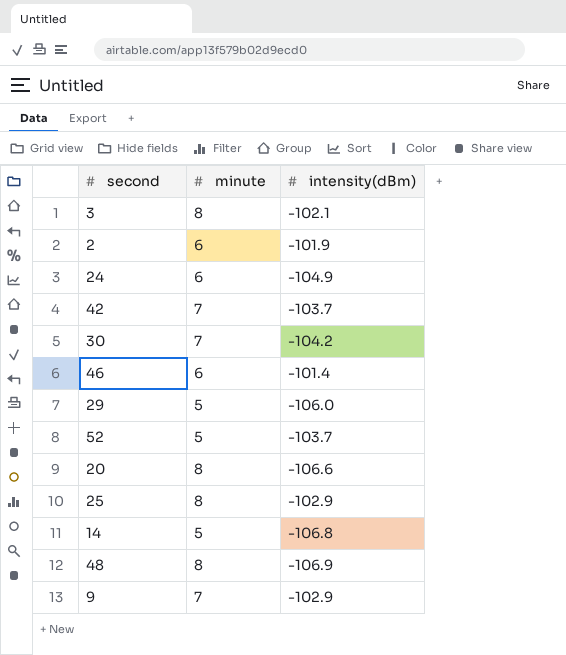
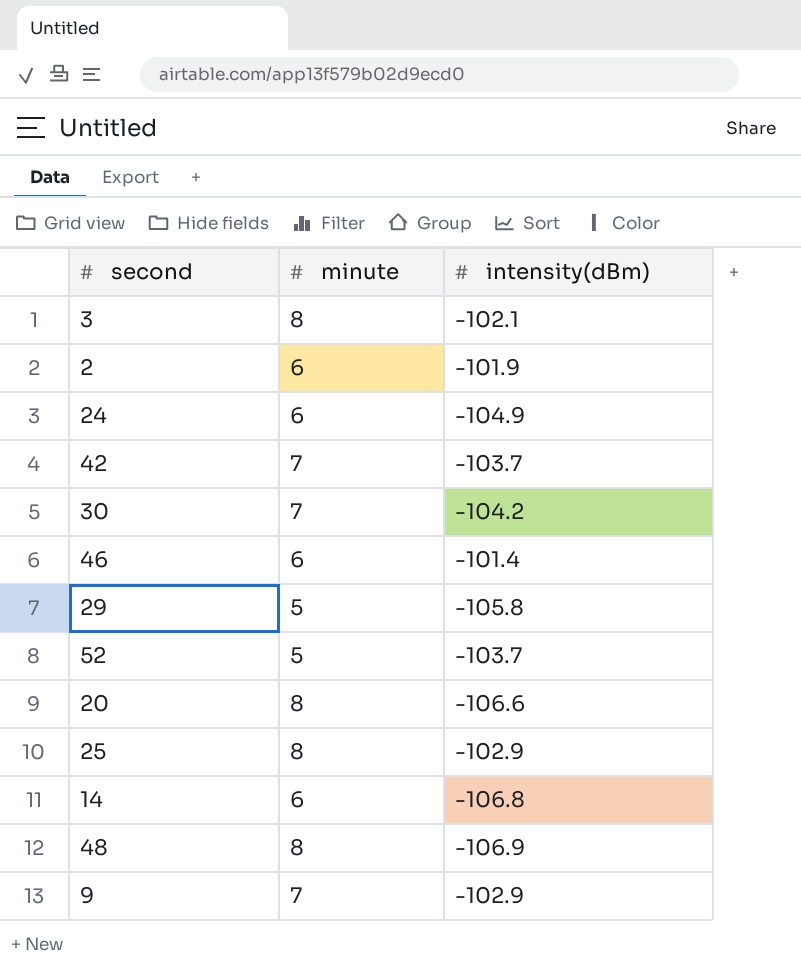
29 | intensity(dBm): -106.0 -> -105.8
14 | minute: 5 -> 6

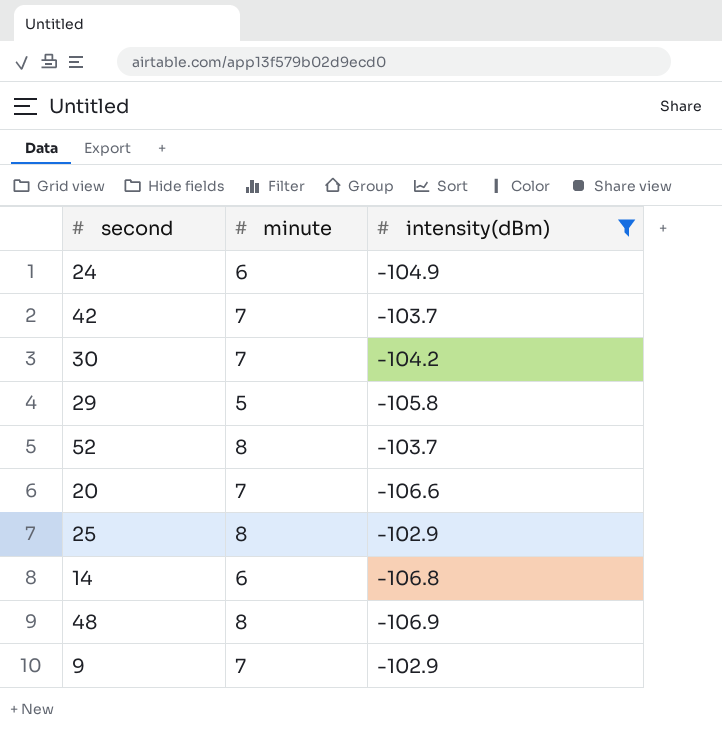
filter: none -> intensity(dBm) <= -102.9
52 | minute: 5 -> 8
20 | minute: 8 -> 7

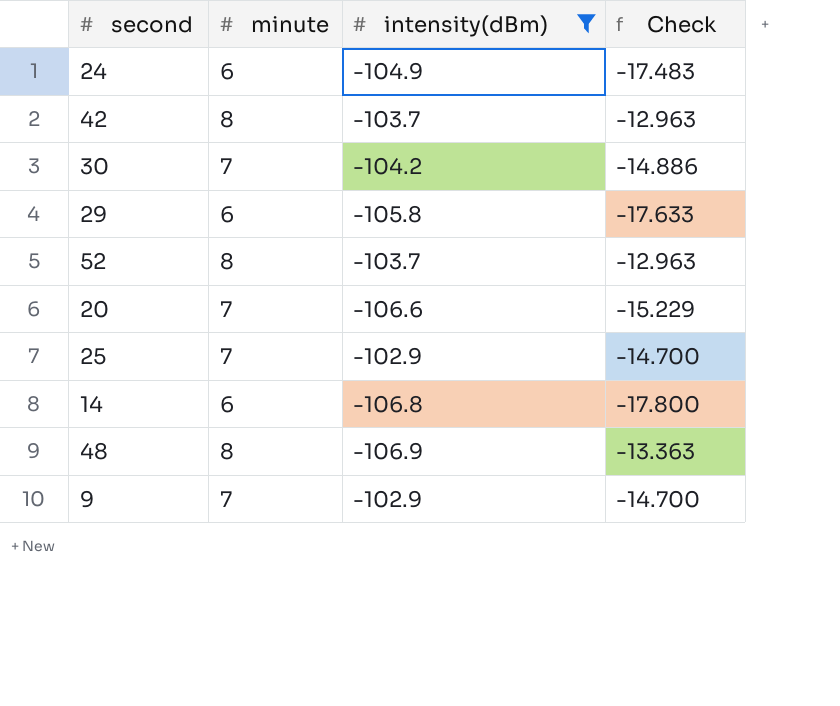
column Check | formula: none -> [intensity(dBm)] / [minute]
42 | minute: 7 -> 8
29 | minute: 5 -> 6
25 | minute: 8 -> 7

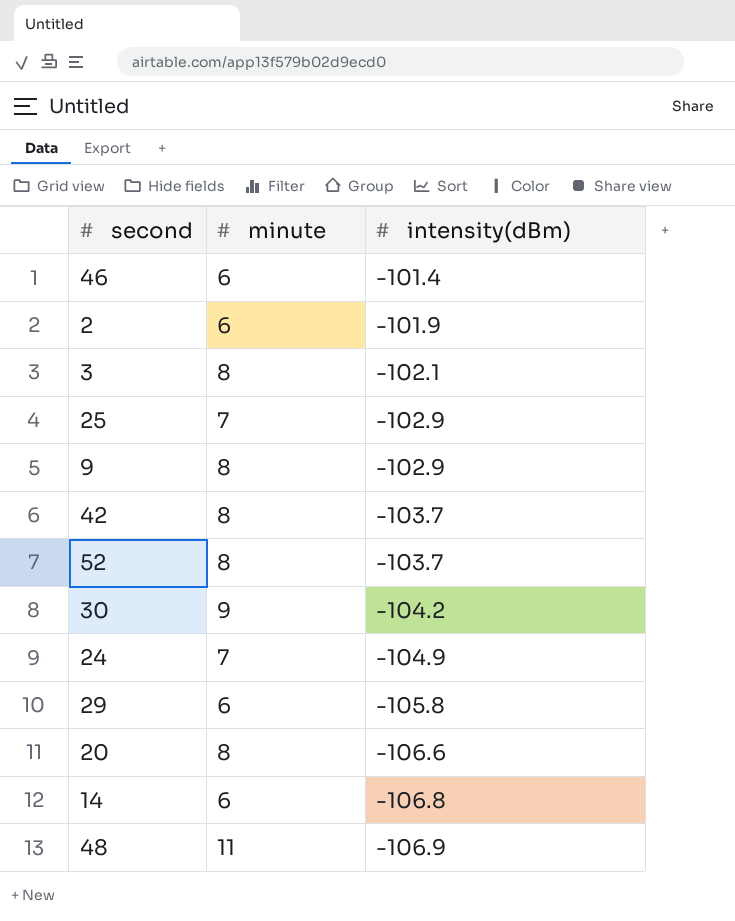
filter: intensity(dBm) <= -102.9 -> none
row order: none -> intensity(dBm) descending
column Check | formula: [intensity(dBm)] / [minute] -> none
9 | minute: 7 -> 8
30 | minute: 7 -> 9
24 | minute: 6 -> 7
20 | minute: 7 -> 8
48 | minute: 8 -> 11

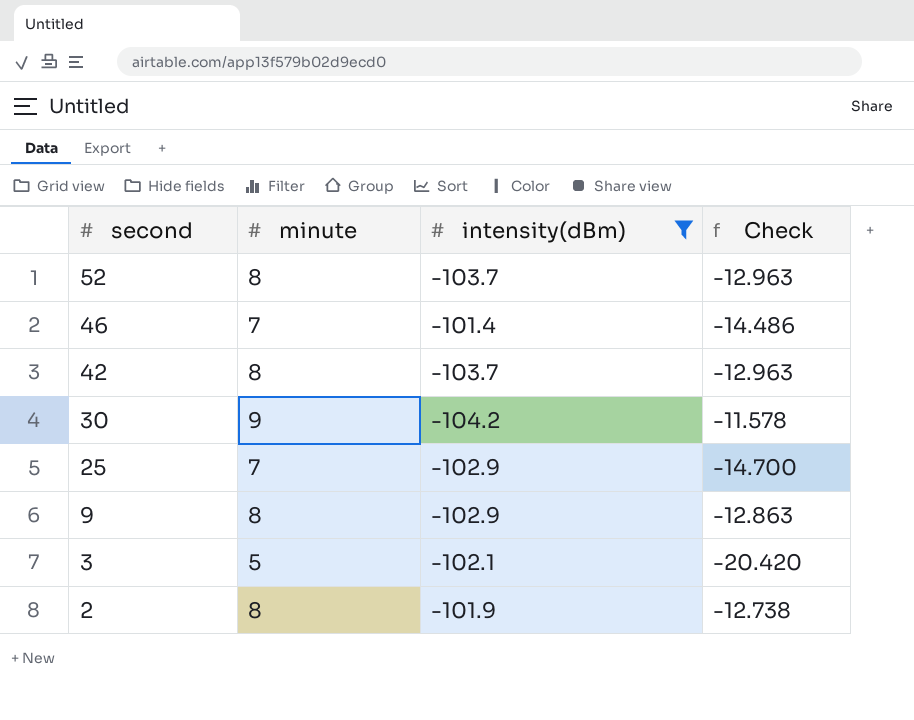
filter: none -> intensity(dBm) >= -104.2
row order: intensity(dBm) descending -> second descending
column Check | formula: none -> [intensity(dBm)] / [minute]
46 | minute: 6 -> 7
3 | minute: 8 -> 5
2 | minute: 6 -> 8

